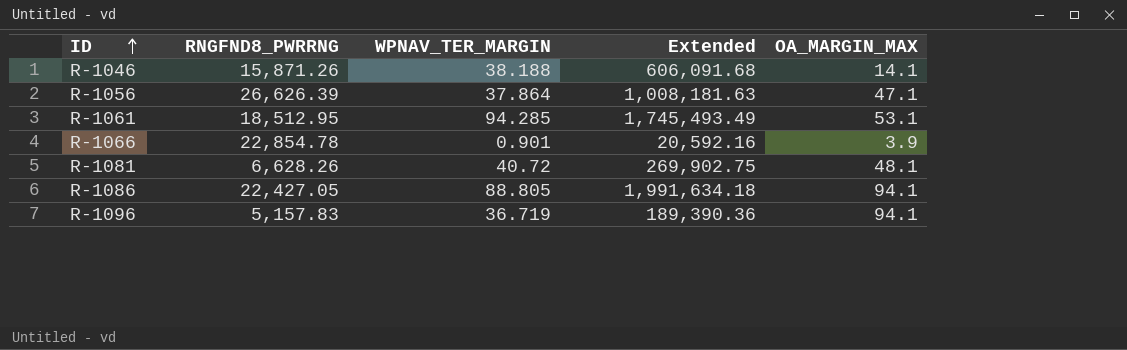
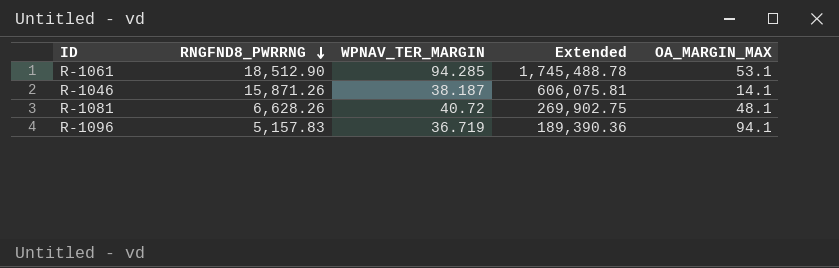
row order: ID ascending -> RNGFND8_PWRRNG descending
row R-1056: 26,626.39 | 37.864 | 1,008,181.63 | 47.1 -> none
row R-1066: 22,854.78 | 0.901 | 20,592.16 | 3.9 -> none
row R-1086: 22,427.05 | 88.805 | 1,991,634.18 | 94.1 -> none
R-1061 | RNGFND8_PWRRNG: 18,512.95 -> 18,512.90
R-1061 | Extended: 1,745,493.49 -> 1,745,488.78
R-1046 | WPNAV_TER_MARGIN: 38.188 -> 38.187
R-1046 | Extended: 606,091.68 -> 606,075.81

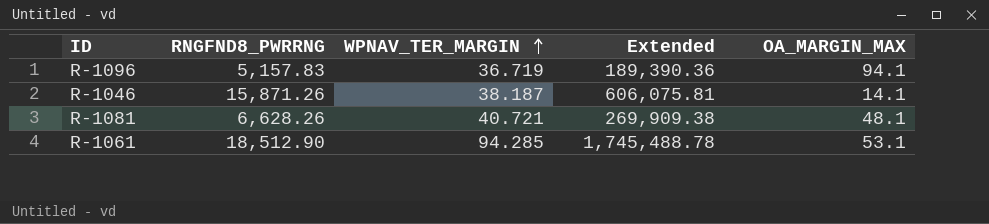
row order: RNGFND8_PWRRNG descending -> WPNAV_TER_MARGIN ascending
R-1081 | WPNAV_TER_MARGIN: 40.72 -> 40.721
R-1081 | Extended: 269,902.75 -> 269,909.38

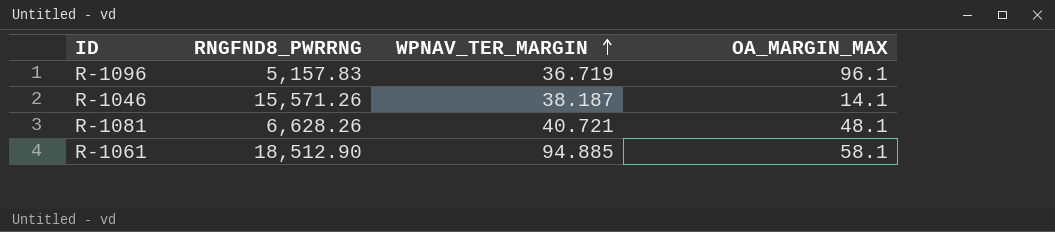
column Extended | formula: [RNGFND8_PWRRNG] * [WPNAV_TER_MARGIN] -> none
R-1096 | OA_MARGIN_MAX: 94.1 -> 96.1
R-1046 | RNGFND8_PWRRNG: 15,871.26 -> 15,571.26
R-1061 | WPNAV_TER_MARGIN: 94.285 -> 94.885
R-1061 | OA_MARGIN_MAX: 53.1 -> 58.1

